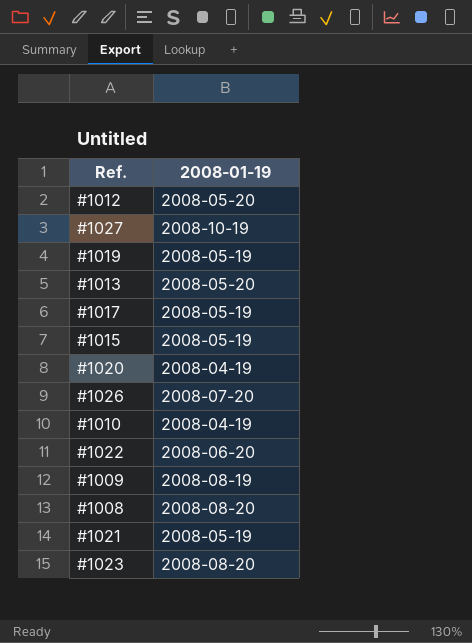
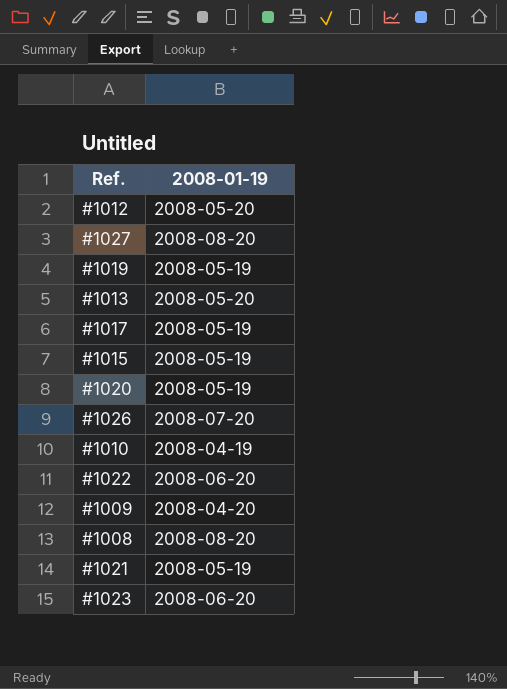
#1027 | 2008-01-19: 2008-10-19 -> 2008-08-20
#1020 | 2008-01-19: 2008-04-19 -> 2008-05-19
#1009 | 2008-01-19: 2008-08-19 -> 2008-04-20
#1023 | 2008-01-19: 2008-08-20 -> 2008-06-20

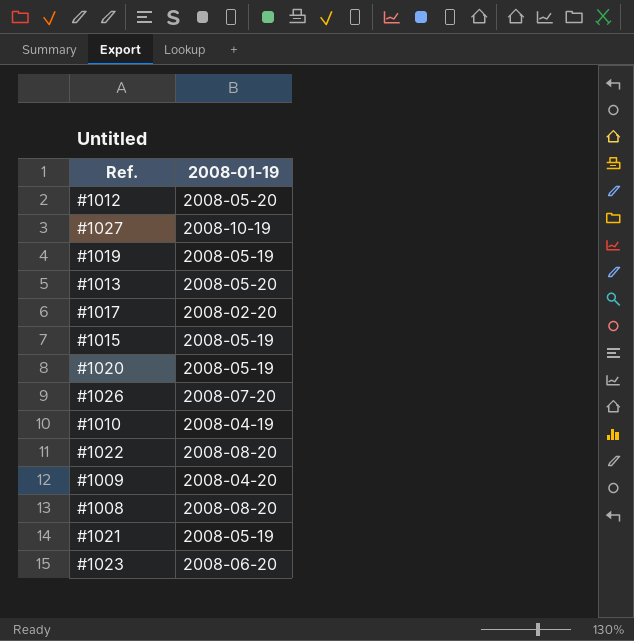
#1027 | 2008-01-19: 2008-08-20 -> 2008-10-19
#1017 | 2008-01-19: 2008-05-19 -> 2008-02-20
#1022 | 2008-01-19: 2008-06-20 -> 2008-08-20

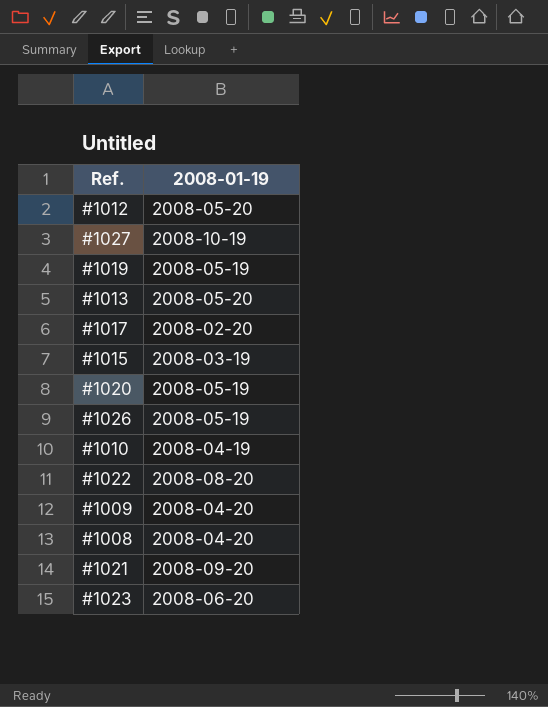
#1015 | 2008-01-19: 2008-05-19 -> 2008-03-19
#1026 | 2008-01-19: 2008-07-20 -> 2008-05-19
#1008 | 2008-01-19: 2008-08-20 -> 2008-04-20
#1021 | 2008-01-19: 2008-05-19 -> 2008-09-20

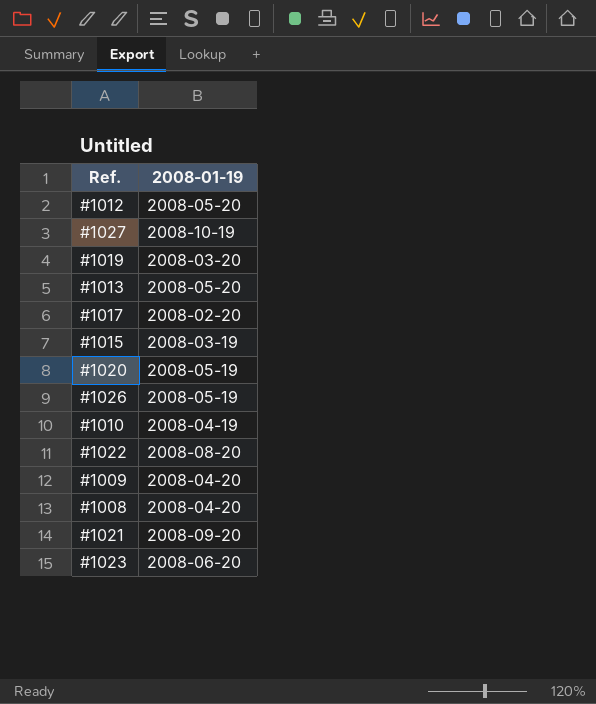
#1019 | 2008-01-19: 2008-05-19 -> 2008-03-20

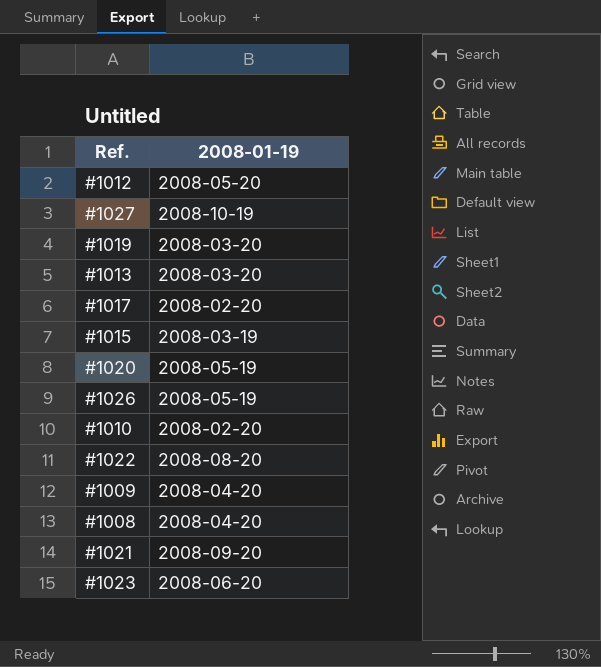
#1013 | 2008-01-19: 2008-05-20 -> 2008-03-20
#1010 | 2008-01-19: 2008-04-19 -> 2008-02-20

